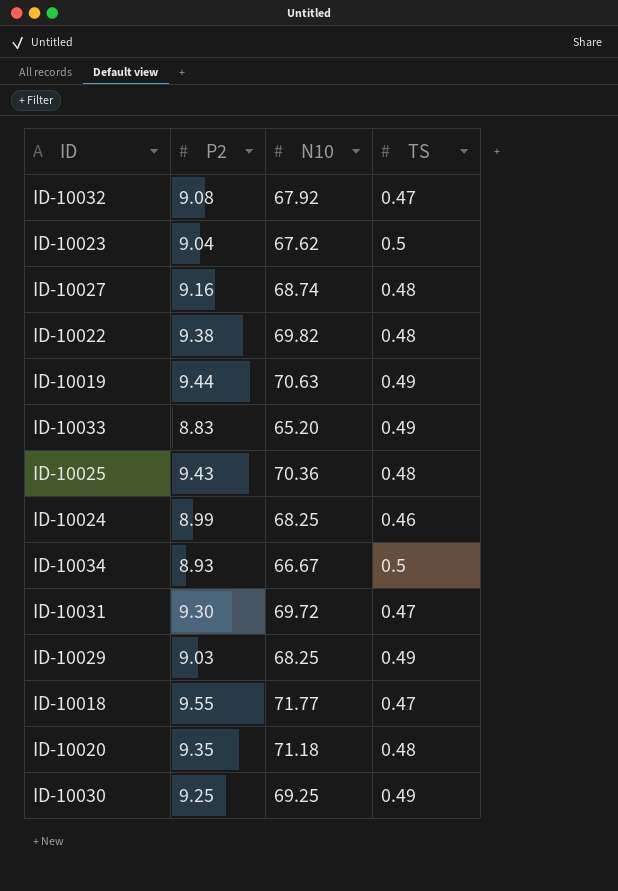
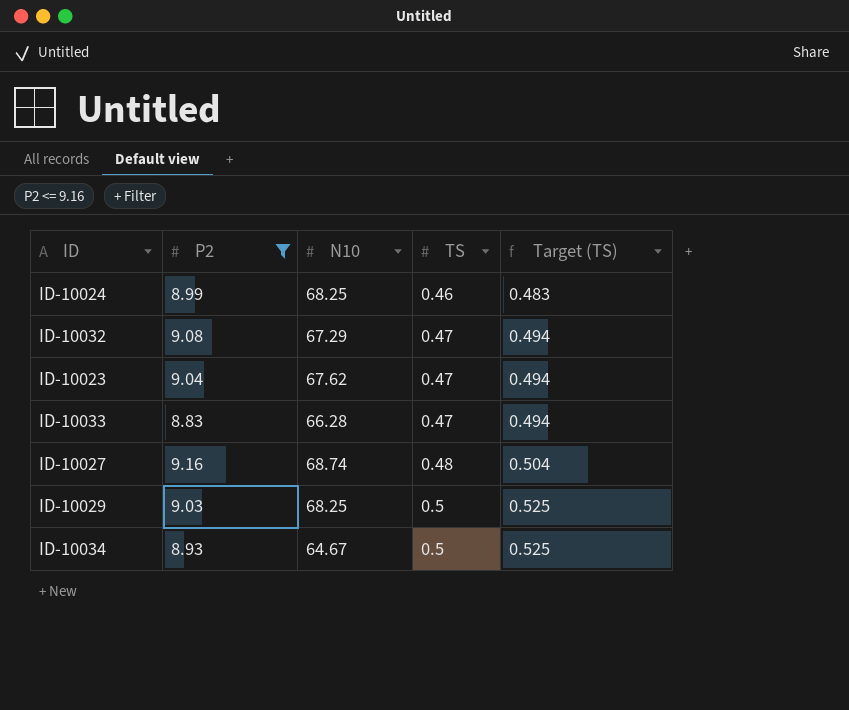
filter: none -> P2 <= 9.16
row order: none -> TS ascending
column Target (TS) | formula: none -> [TS] * 1.05
ID-10032 | N10: 67.92 -> 67.29
ID-10023 | TS: 0.5 -> 0.47
ID-10033 | N10: 65.20 -> 66.28
ID-10033 | TS: 0.49 -> 0.47
ID-10029 | TS: 0.49 -> 0.5
ID-10034 | N10: 66.67 -> 64.67

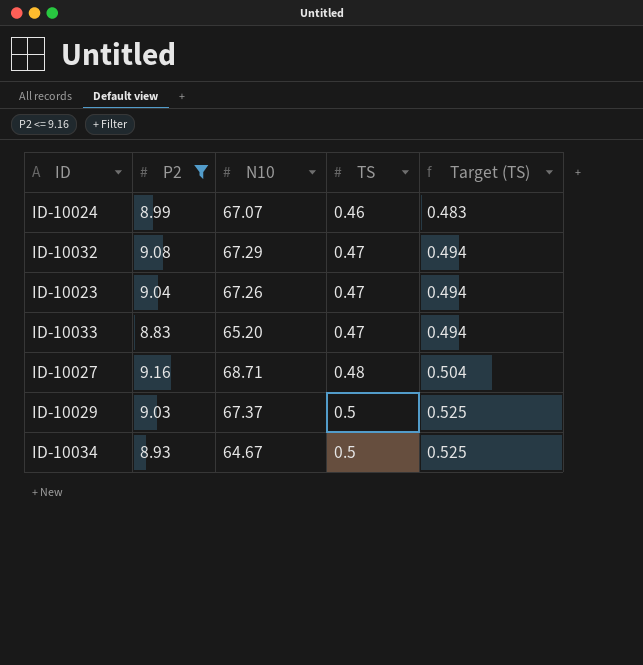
ID-10024 | N10: 68.25 -> 67.07
ID-10023 | N10: 67.62 -> 67.26
ID-10033 | N10: 66.28 -> 65.20
ID-10027 | N10: 68.74 -> 68.71
ID-10029 | N10: 68.25 -> 67.37

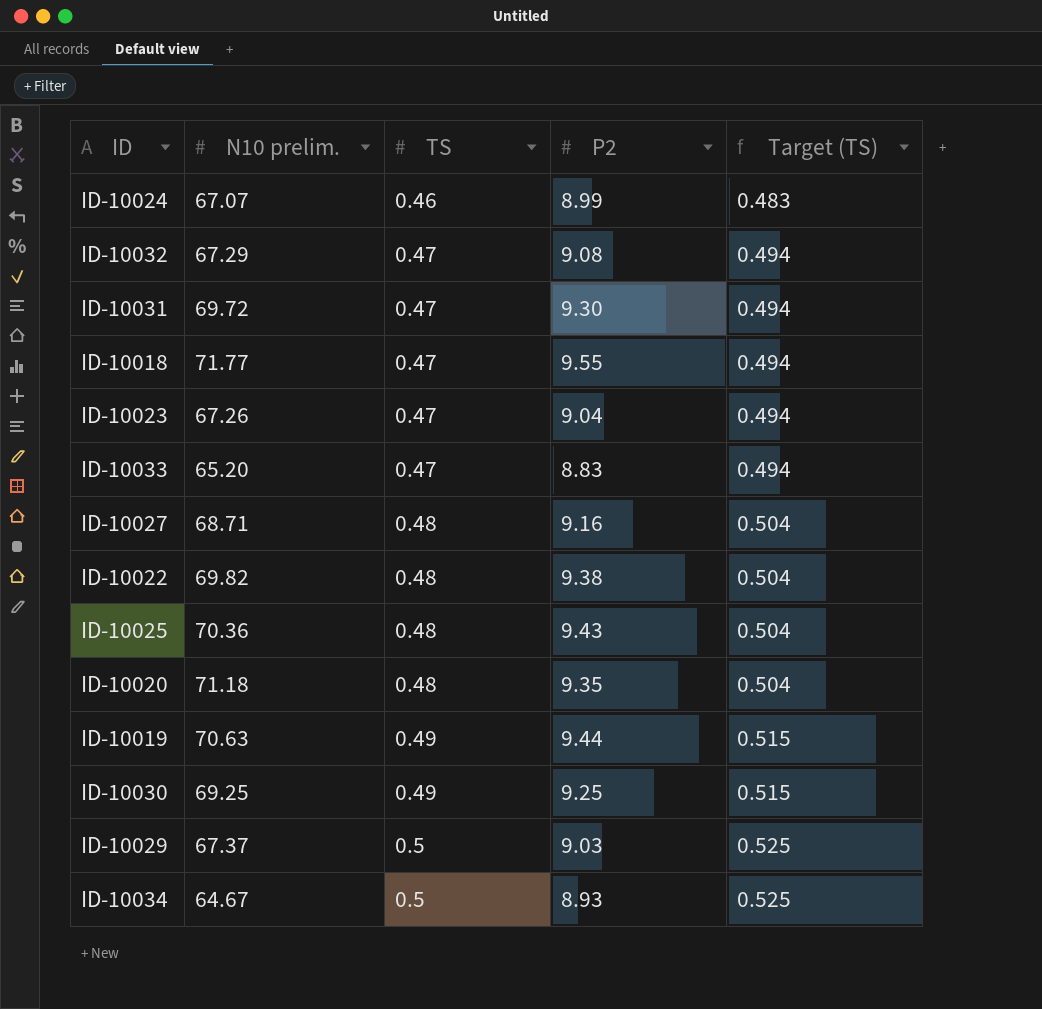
filter: P2 <= 9.16 -> none
column name: N10 -> N10 prelim.
column P2 | position: 2 -> 4

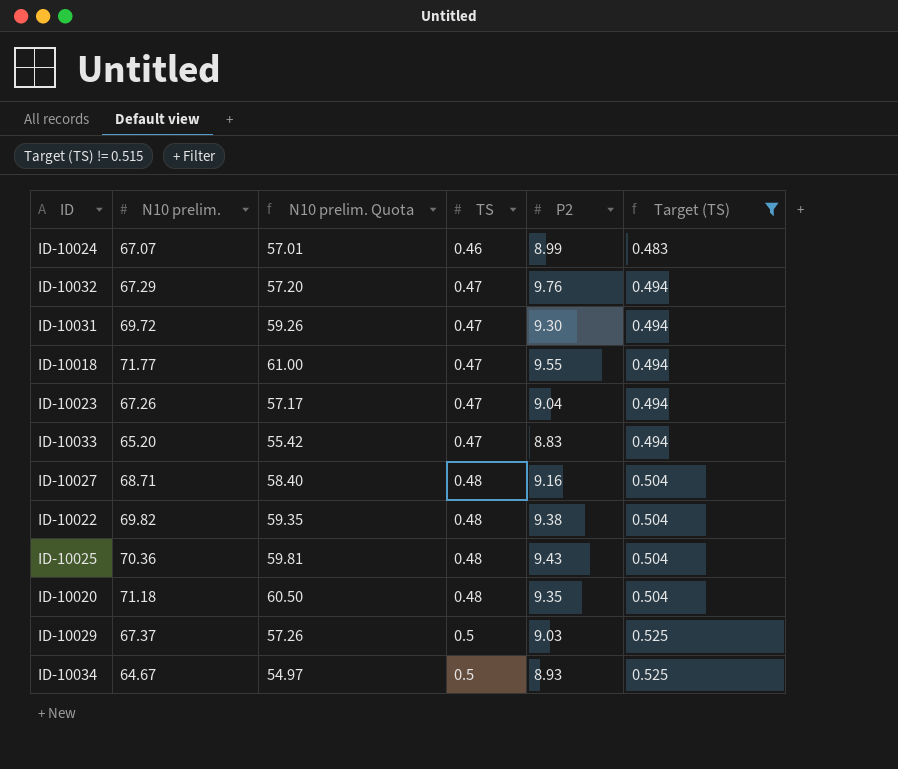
filter: none -> Target (TS) != 0.515
column N10 prelim. Quota | formula: none -> [N10 prelim.] * 0.85
ID-10032 | P2: 9.08 -> 9.76

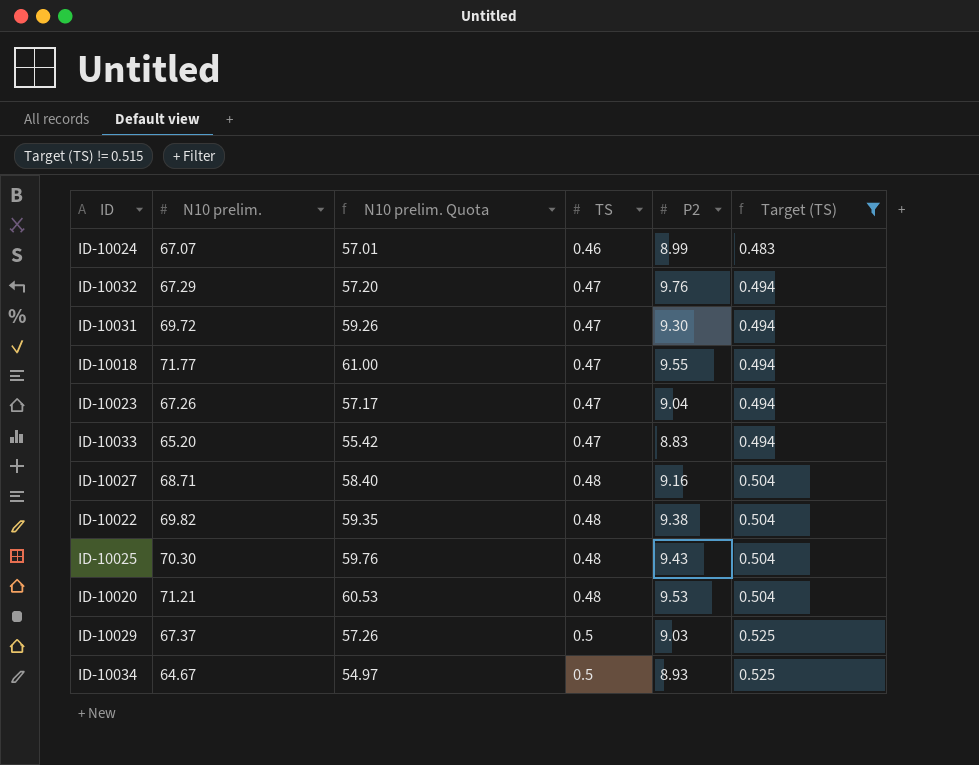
ID-10025 | N10 prelim.: 70.36 -> 70.30
ID-10025 | N10 prelim. Quota: 59.81 -> 59.76
ID-10020 | N10 prelim.: 71.18 -> 71.21
ID-10020 | N10 prelim. Quota: 60.50 -> 60.53
ID-10020 | P2: 9.35 -> 9.53

